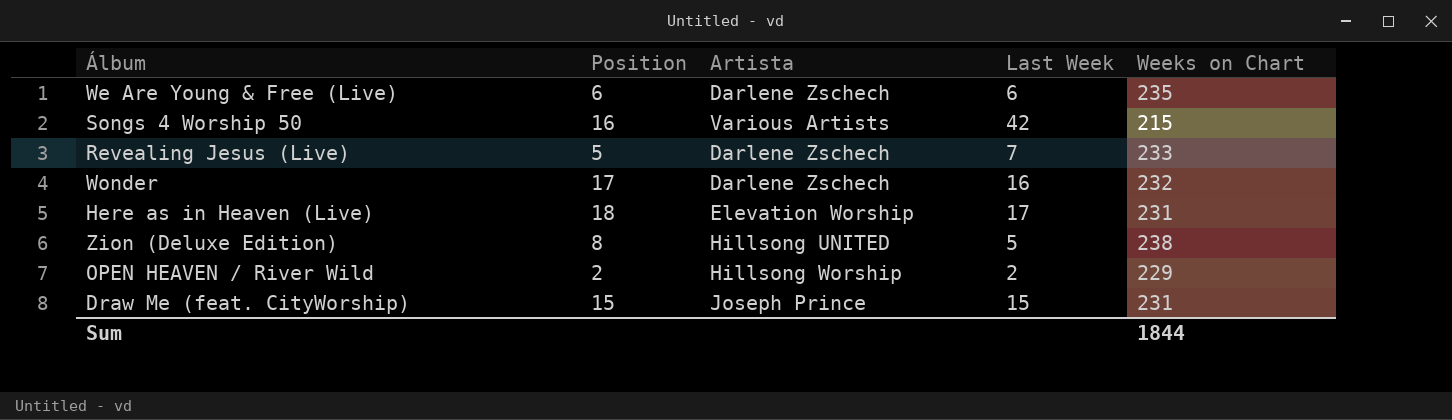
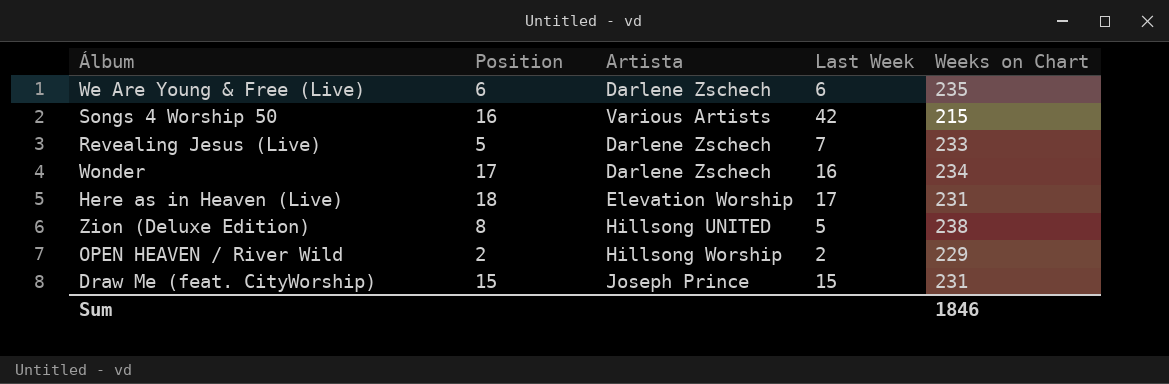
Wonder | Weeks on Chart: 232 -> 234
Sum | Weeks on Chart: 1844 -> 1846

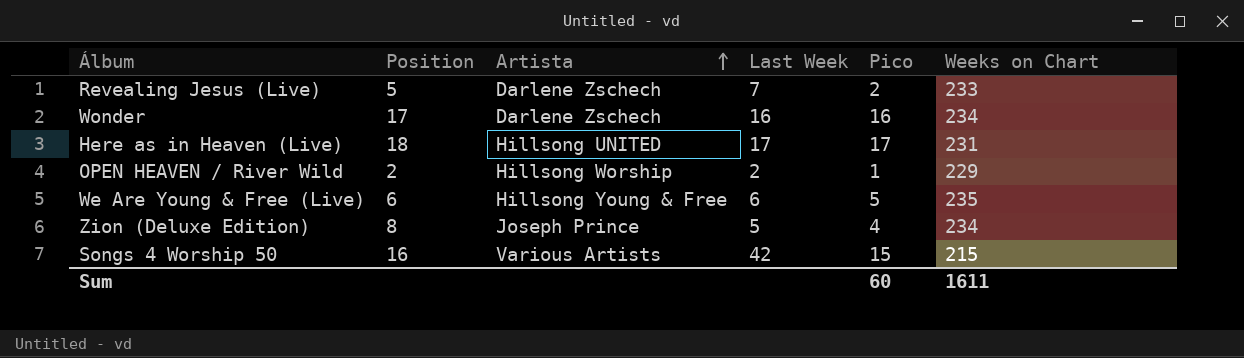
row order: none -> Artista ascending
column Pico | position: none -> 5
row Draw Me (feat. CityWorship): 15 | Joseph Prince | 15 | 231 -> none
Here as in Heaven (Live) | Artista: Elevation Worship -> Hillsong UNITED
We Are Young & Free (Live) | Artista: Darlene Zschech -> Hillsong Young & Free
Zion (Deluxe Edition) | Artista: Hillsong UNITED -> Joseph Prince
Zion (Deluxe Edition) | Weeks on Chart: 238 -> 234
Sum | Weeks on Chart: 1846 -> 1611

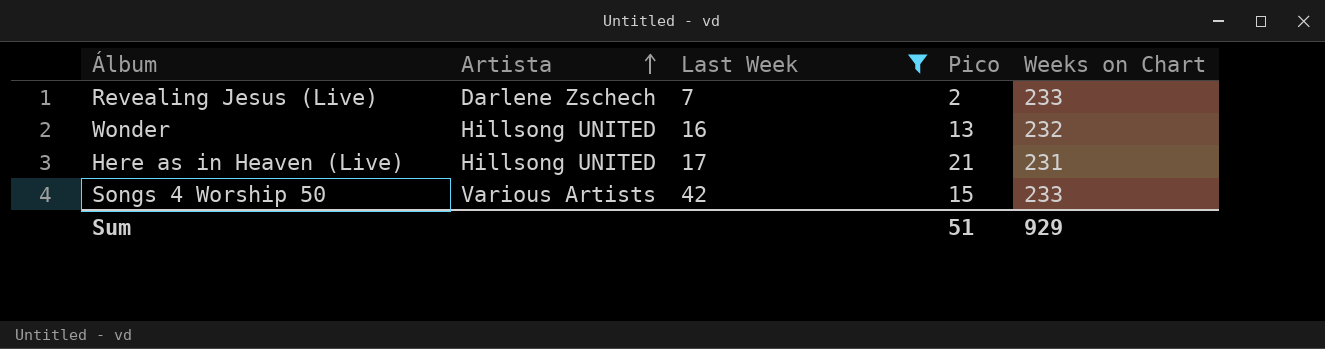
filter: none -> Last Week >= 7
column Position | position: 2 -> none
Wonder | Artista: Darlene Zschech -> Hillsong UNITED
Wonder | Pico: 16 -> 13
Wonder | Weeks on Chart: 234 -> 232
Here as in Heaven (Live) | Pico: 17 -> 21
Songs 4 Worship 50 | Weeks on Chart: 215 -> 233
Sum | Pico: 60 -> 51
Sum | Weeks on Chart: 1611 -> 929

